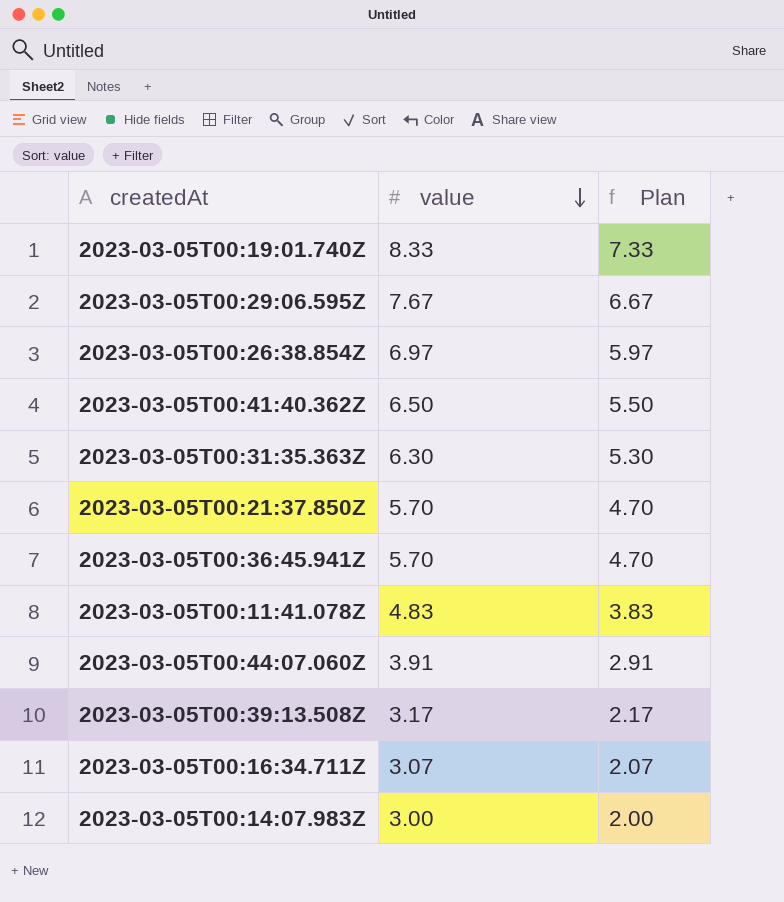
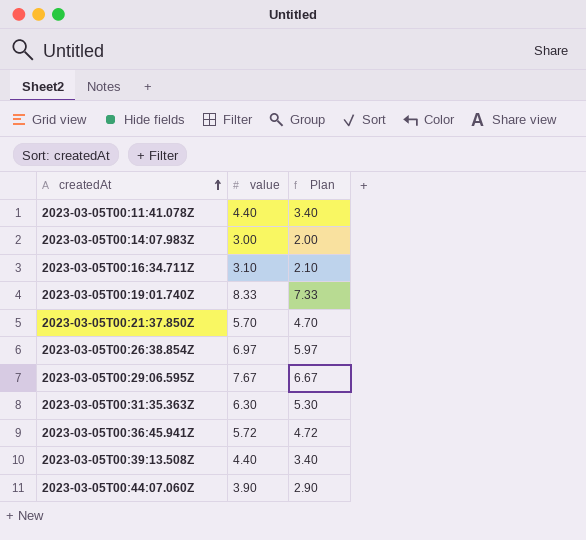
row order: value descending -> createdAt ascending
row 2023-03-05T00:41:40.362Z: 6.50 | 5.50 -> none
2023-03-05T00:11:41.078Z | value: 4.83 -> 4.40
2023-03-05T00:11:41.078Z | Plan: 3.83 -> 3.40
2023-03-05T00:16:34.711Z | value: 3.07 -> 3.10
2023-03-05T00:16:34.711Z | Plan: 2.07 -> 2.10
2023-03-05T00:36:45.941Z | value: 5.70 -> 5.72
2023-03-05T00:36:45.941Z | Plan: 4.70 -> 4.72
2023-03-05T00:39:13.508Z | value: 3.17 -> 4.40
2023-03-05T00:39:13.508Z | Plan: 2.17 -> 3.40
2023-03-05T00:44:07.060Z | value: 3.91 -> 3.90
2023-03-05T00:44:07.060Z | Plan: 2.91 -> 2.90

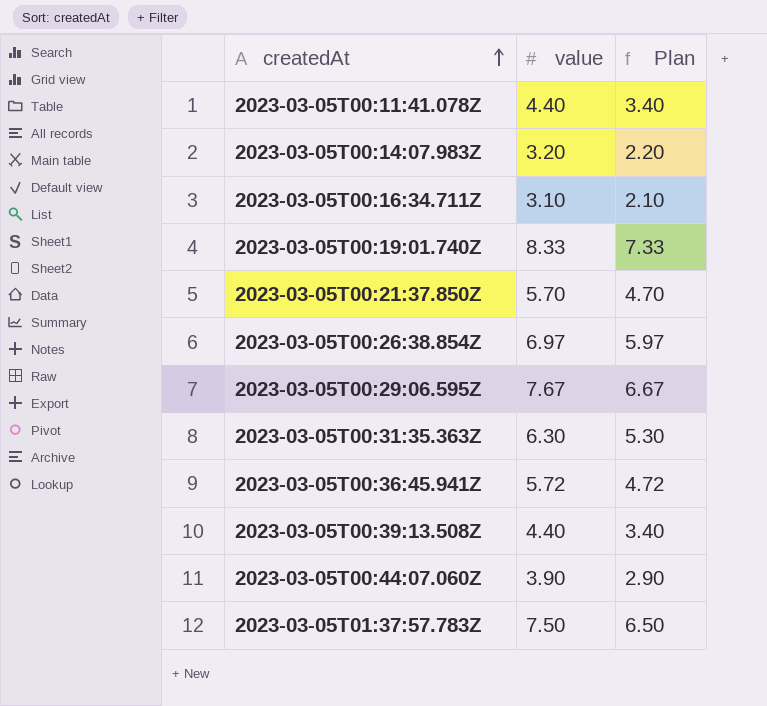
2023-03-05T00:14:07.983Z | value: 3.00 -> 3.20
2023-03-05T00:14:07.983Z | Plan: 2.00 -> 2.20
row 2023-03-05T01:37:57.783Z: none -> 7.50 | 6.50

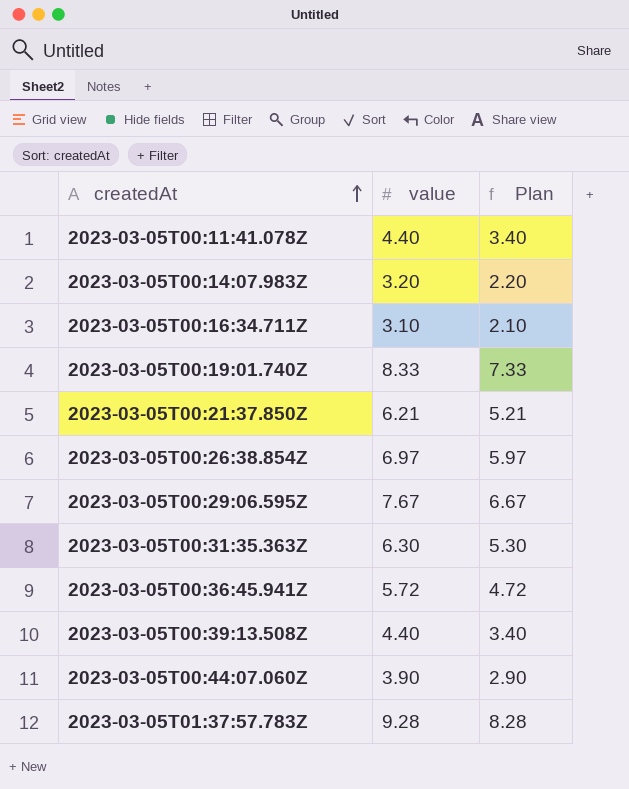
2023-03-05T00:21:37.850Z | value: 5.70 -> 6.21
2023-03-05T00:21:37.850Z | Plan: 4.70 -> 5.21
2023-03-05T01:37:57.783Z | value: 7.50 -> 9.28
2023-03-05T01:37:57.783Z | Plan: 6.50 -> 8.28

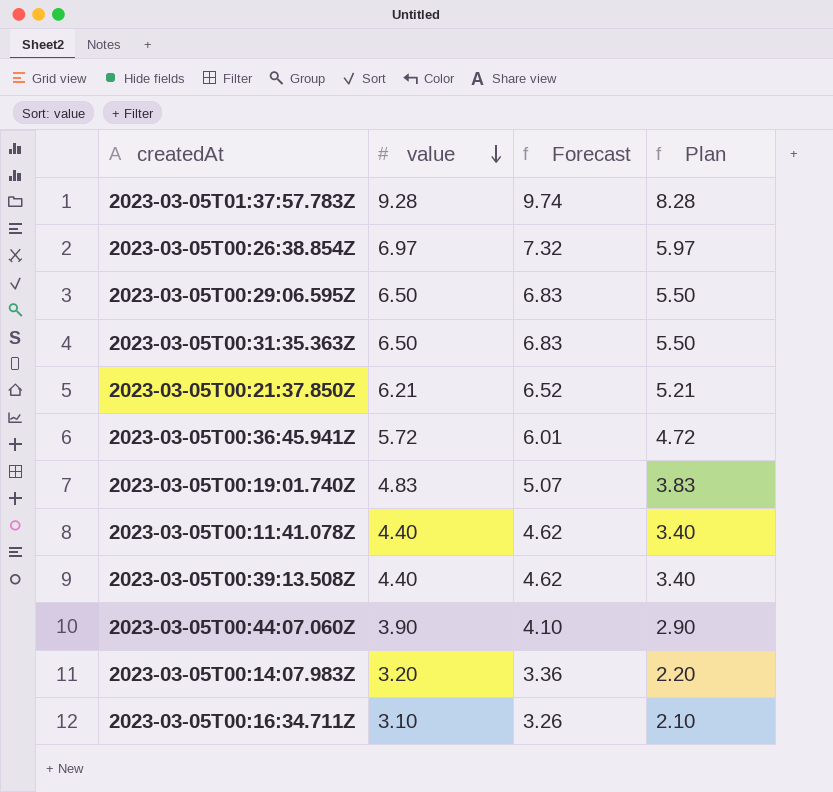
row order: createdAt ascending -> value descending
column Forecast | formula: none -> [value] * 1.05
2023-03-05T00:29:06.595Z | value: 7.67 -> 6.50
2023-03-05T00:29:06.595Z | Plan: 6.67 -> 5.50
2023-03-05T00:31:35.363Z | value: 6.30 -> 6.50
2023-03-05T00:31:35.363Z | Plan: 5.30 -> 5.50
2023-03-05T00:19:01.740Z | value: 8.33 -> 4.83
2023-03-05T00:19:01.740Z | Plan: 7.33 -> 3.83

